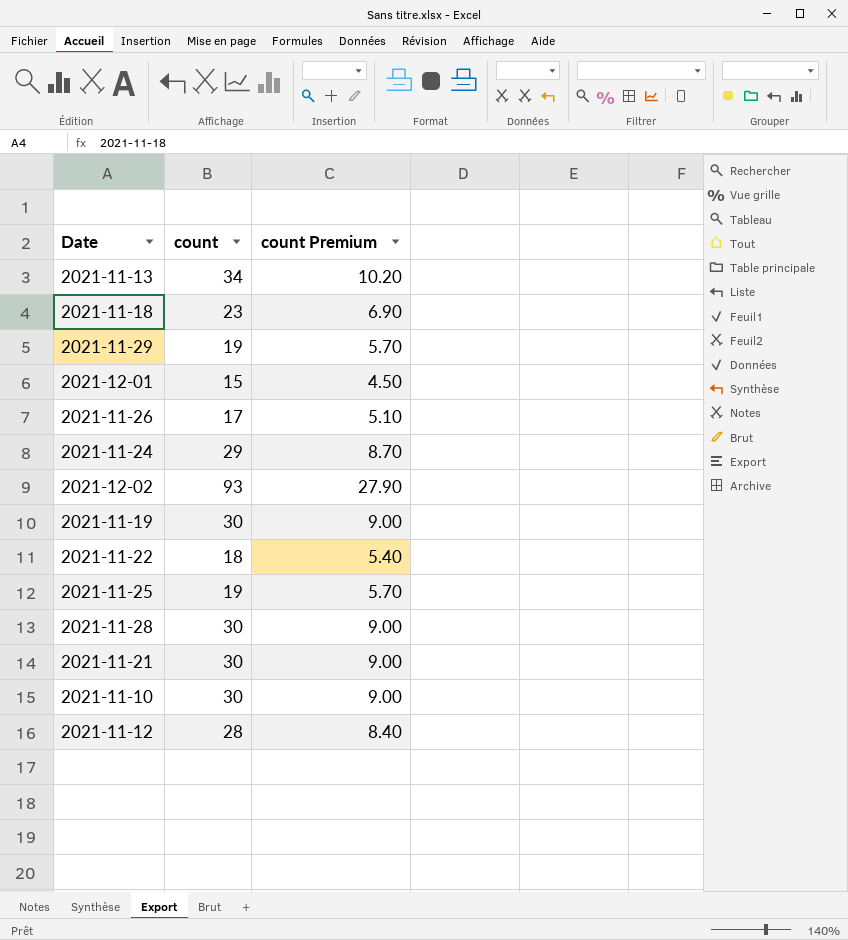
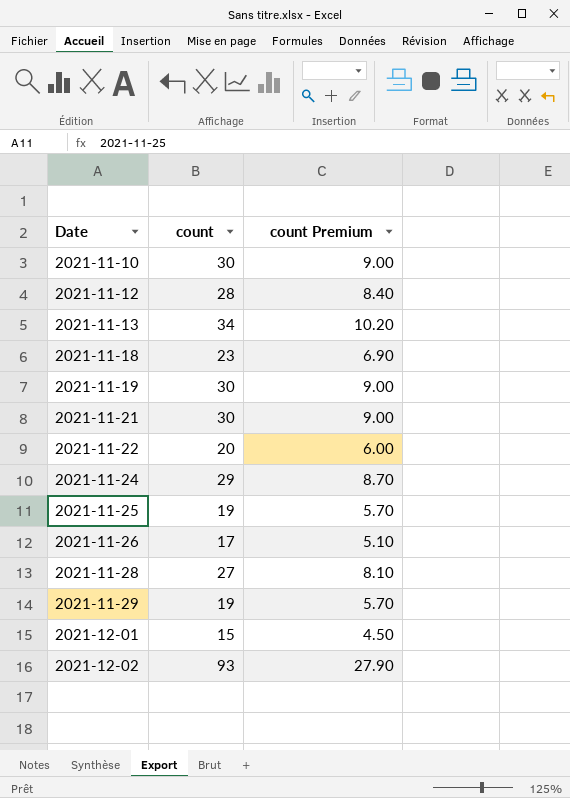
row order: none -> Date ascending
2021-11-22 | count: 18 -> 20
2021-11-22 | count Premium: 5.40 -> 6.00
2021-11-28 | count: 30 -> 27
2021-11-28 | count Premium: 9.00 -> 8.10

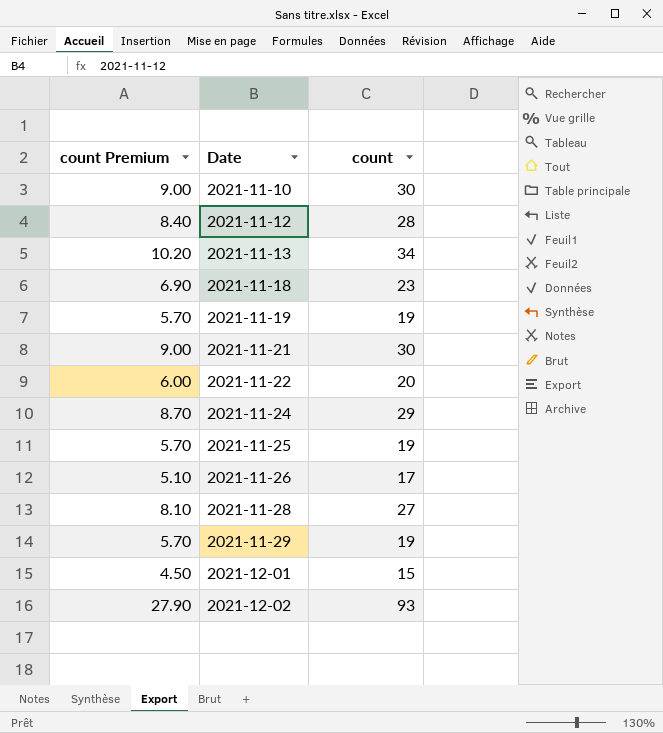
column count Premium | position: 3 -> 1
2021-11-19 | count Premium: 9.00 -> 5.70
2021-11-19 | count: 30 -> 19

